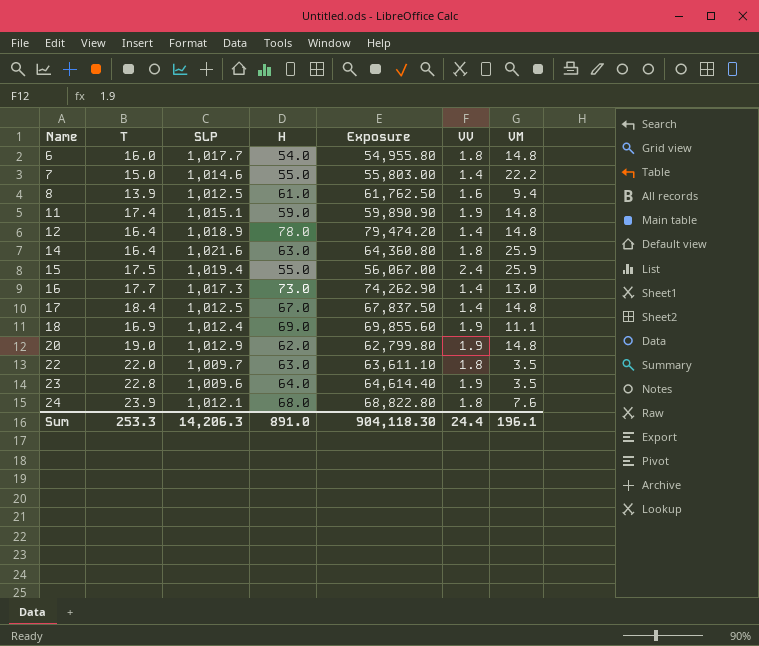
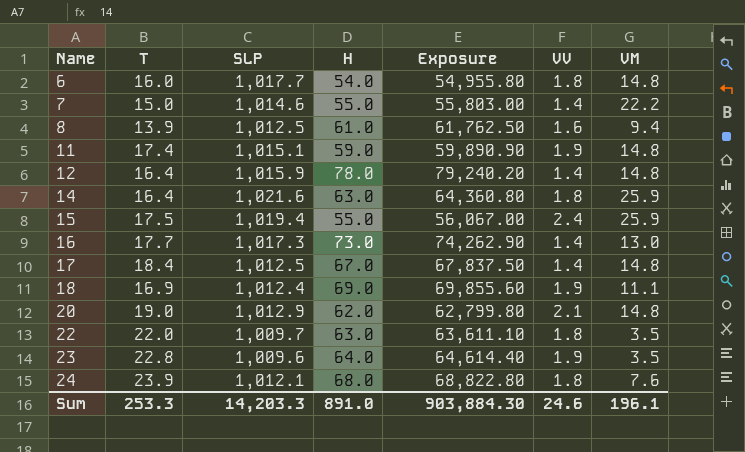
12 | SLP: 1,018.9 -> 1,015.9
12 | Exposure: 79,474.20 -> 79,240.20
20 | VV: 1.9 -> 2.1
Sum | SLP: 14,206.3 -> 14,203.3
Sum | Exposure: 904,118.30 -> 903,884.30
Sum | VV: 24.4 -> 24.6

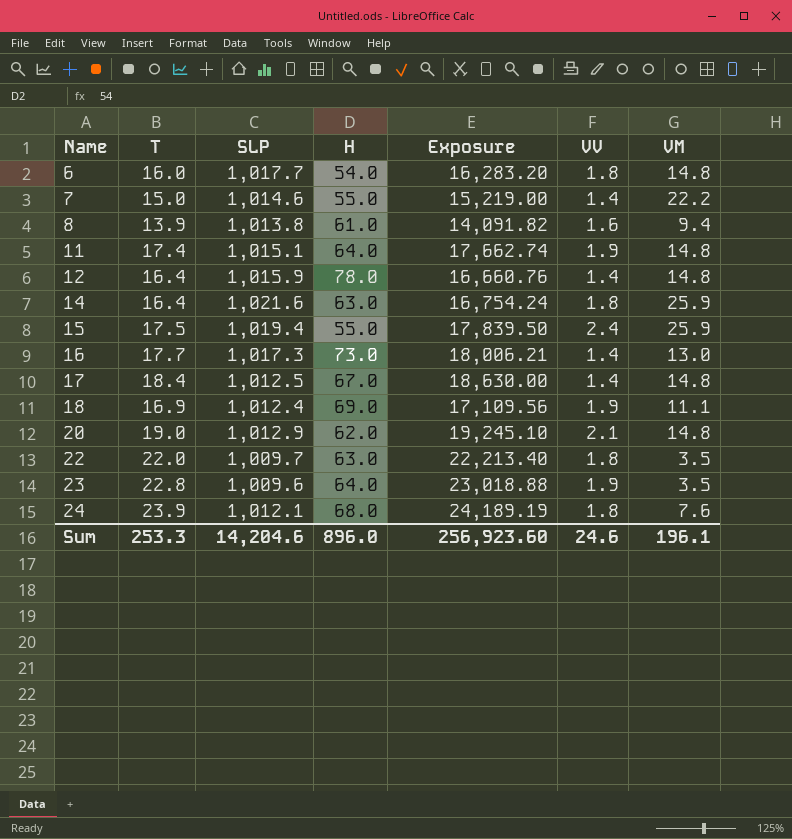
column Exposure | formula: [SLP] * [H] -> [T] * [SLP]
8 | SLP: 1,012.5 -> 1,013.8
11 | H: 59.0 -> 64.0
Sum | SLP: 14,203.3 -> 14,204.6
Sum | H: 891.0 -> 896.0
Sum | Exposure: 903,884.30 -> 256,923.60

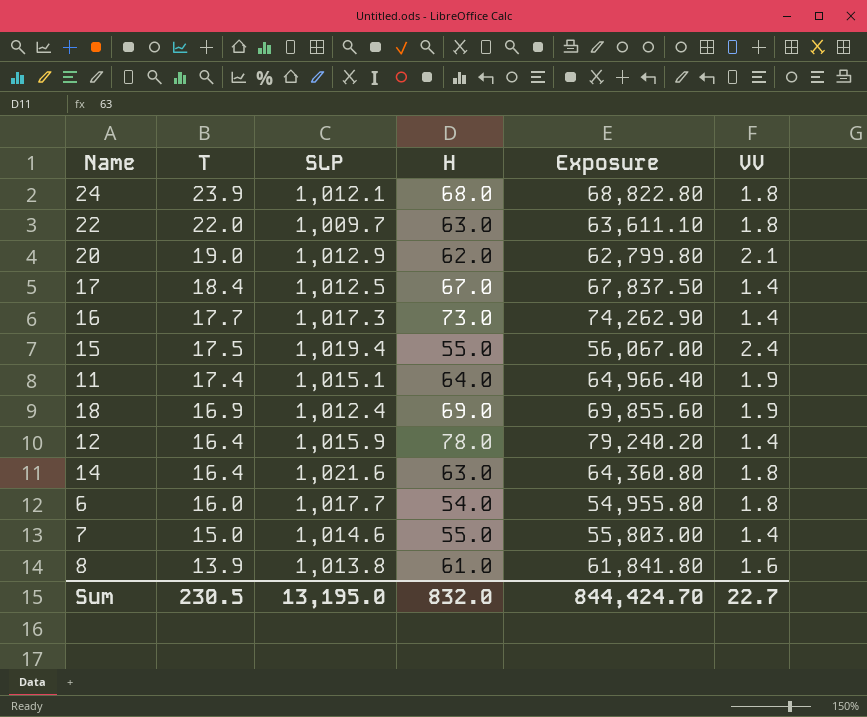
row order: Name ascending -> T descending
column VM | position: 7 -> none
column Exposure | formula: [T] * [SLP] -> [SLP] * [H]
row 23: 22.8 | 1,009.6 | 64.0 | 23,018.88 | 1.9 | 3.5 -> none
Sum | T: 253.3 -> 230.5
Sum | SLP: 14,204.6 -> 13,195.0
Sum | H: 896.0 -> 832.0
Sum | Exposure: 256,923.60 -> 844,424.70
Sum | VV: 24.6 -> 22.7

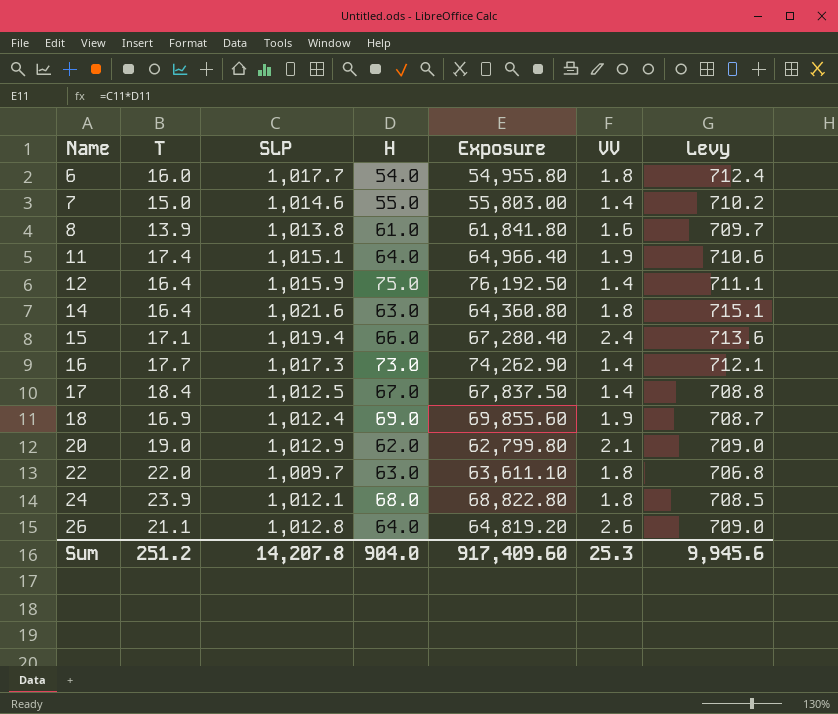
row order: T descending -> Name ascending
column Levy | formula: none -> [SLP] * 0.7
12 | H: 78.0 -> 75.0
12 | Exposure: 79,240.20 -> 76,192.50
15 | T: 17.5 -> 17.1
15 | H: 55.0 -> 66.0
15 | Exposure: 56,067.00 -> 67,280.40
row 26: none -> 21.1 | 1,012.8 | 64.0 | 64,819.20 | 2.6 | 709.0
Sum | T: 230.5 -> 251.2
Sum | SLP: 13,195.0 -> 14,207.8
Sum | H: 832.0 -> 904.0
Sum | Exposure: 844,424.70 -> 917,409.60
Sum | VV: 22.7 -> 25.3

